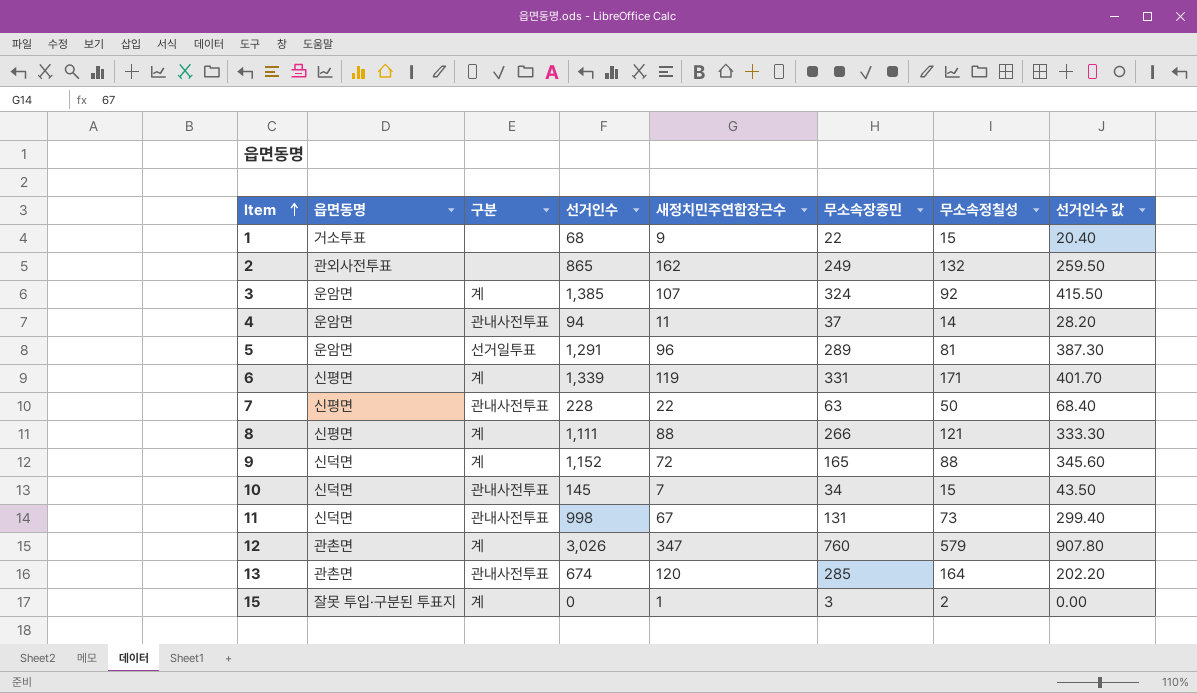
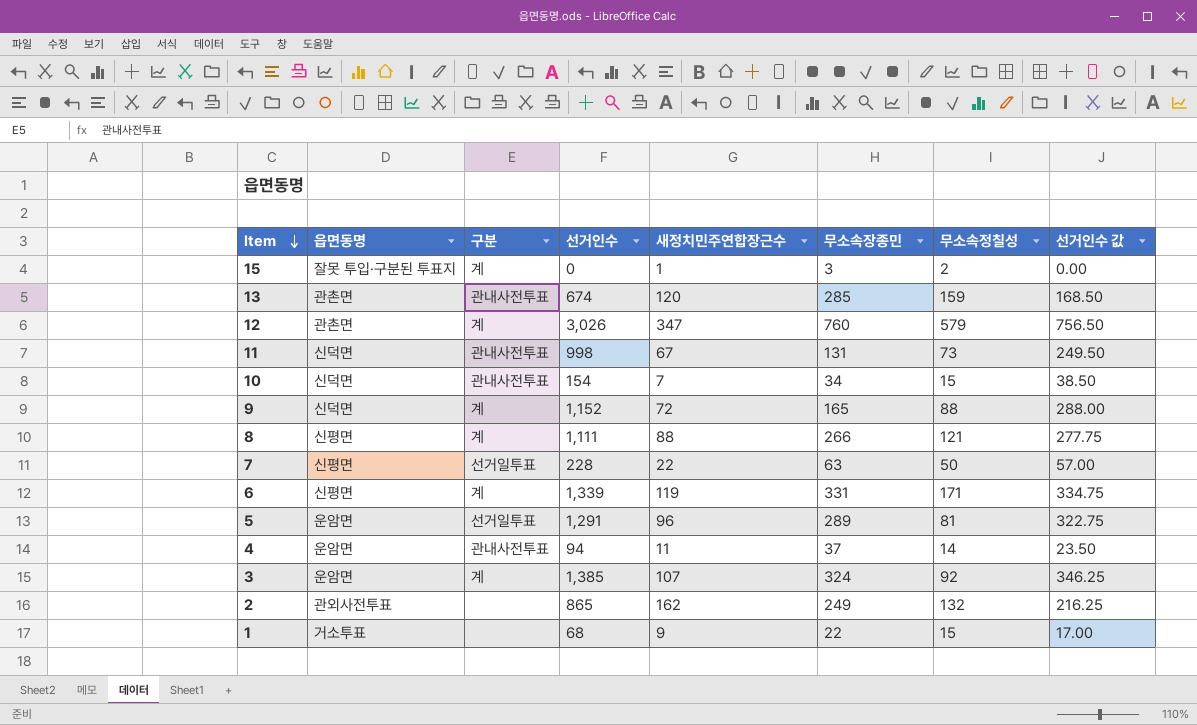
row order: Item ascending -> Item descending
column 선거인수 값 | formula: [선거인수] * 0.3 -> [선거인수] * 0.25
13 | 무소속정칠성: 164 -> 159
10 | 선거인수: 145 -> 154
7 | 구분: 관내사전투표 -> 선거일투표

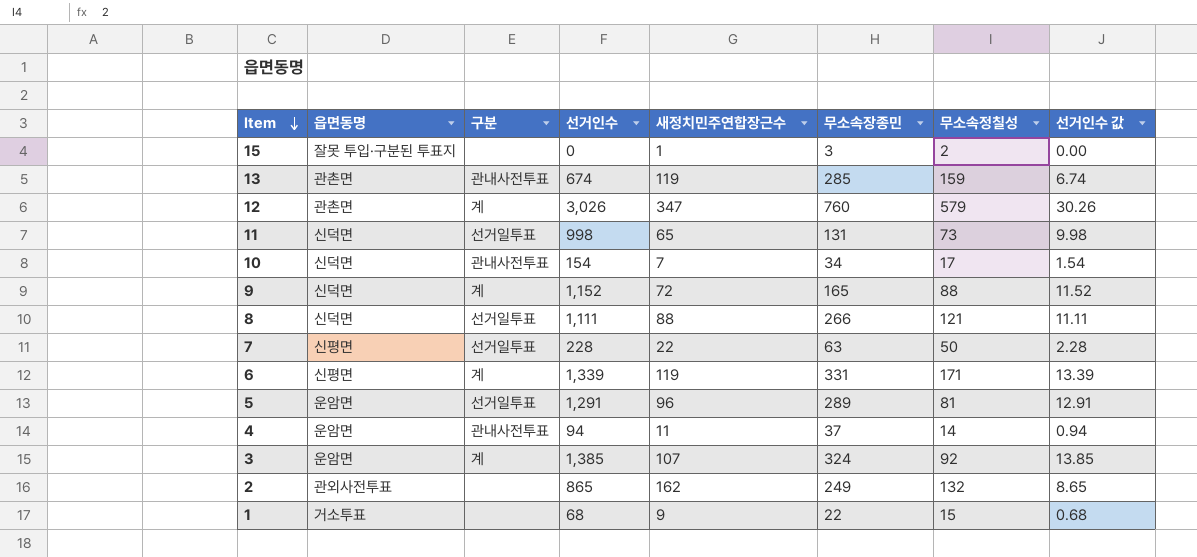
column 선거인수 값 | formula: [선거인수] * 0.25 -> [선거인수] * 0.01
15 | 구분: 계 -> none
13 | 새정치민주연합장근수: 120 -> 119
11 | 구분: 관내사전투표 -> 선거일투표
11 | 새정치민주연합장근수: 67 -> 65
10 | 무소속정칠성: 15 -> 17
8 | 읍면동명: 신평면 -> 신덕면
8 | 구분: 계 -> 선거일투표

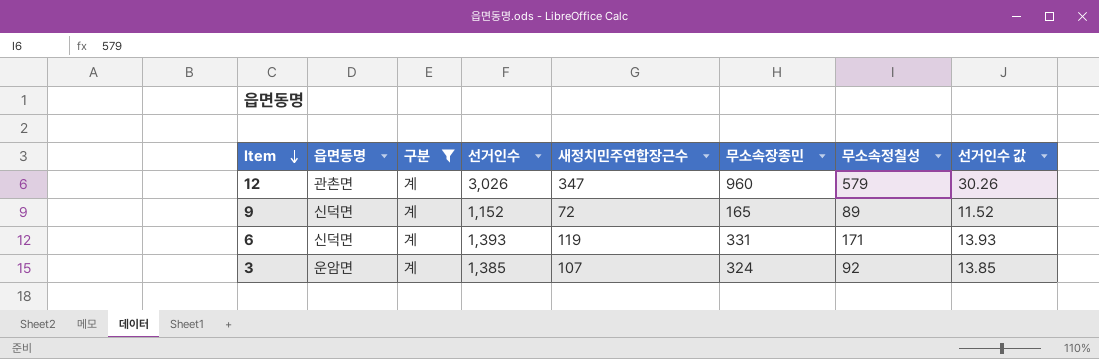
filter: none -> 구분 = 계
12 | 무소속장종민: 760 -> 960
9 | 무소속정칠성: 88 -> 89
6 | 읍면동명: 신평면 -> 신덕면
6 | 선거인수: 1,339 -> 1,393
6 | 선거인수 값: 13.39 -> 13.93

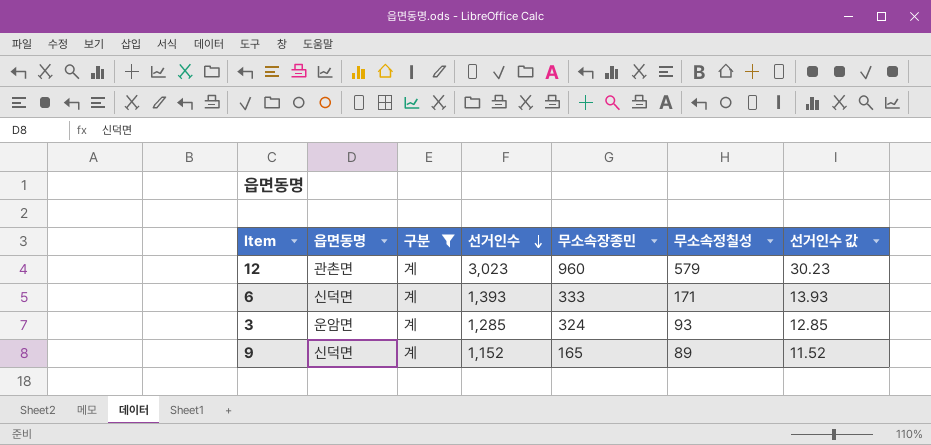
row order: Item descending -> 선거인수 descending
column 새정치민주연합장근수 | position: 5 -> none
12 | 선거인수: 3,026 -> 3,023
12 | 선거인수 값: 30.26 -> 30.23
6 | 무소속장종민: 331 -> 333
3 | 선거인수: 1,385 -> 1,285
3 | 무소속정칠성: 92 -> 93
3 | 선거인수 값: 13.85 -> 12.85

